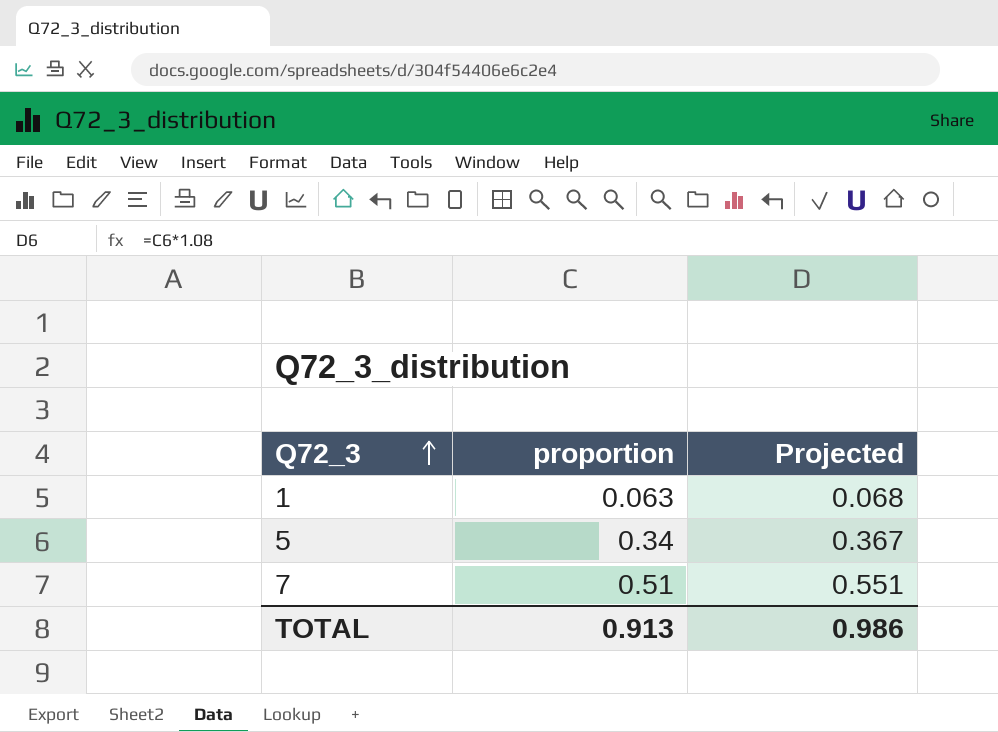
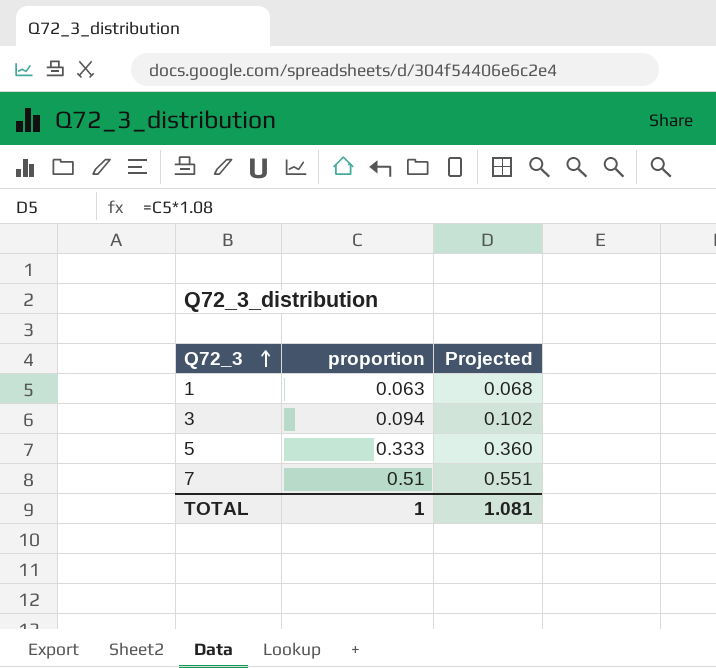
row 3: none -> 0.094 | 0.102
5 | proportion: 0.34 -> 0.333
5 | Projected: 0.367 -> 0.360
TOTAL | proportion: 0.913 -> 1
TOTAL | Projected: 0.986 -> 1.081

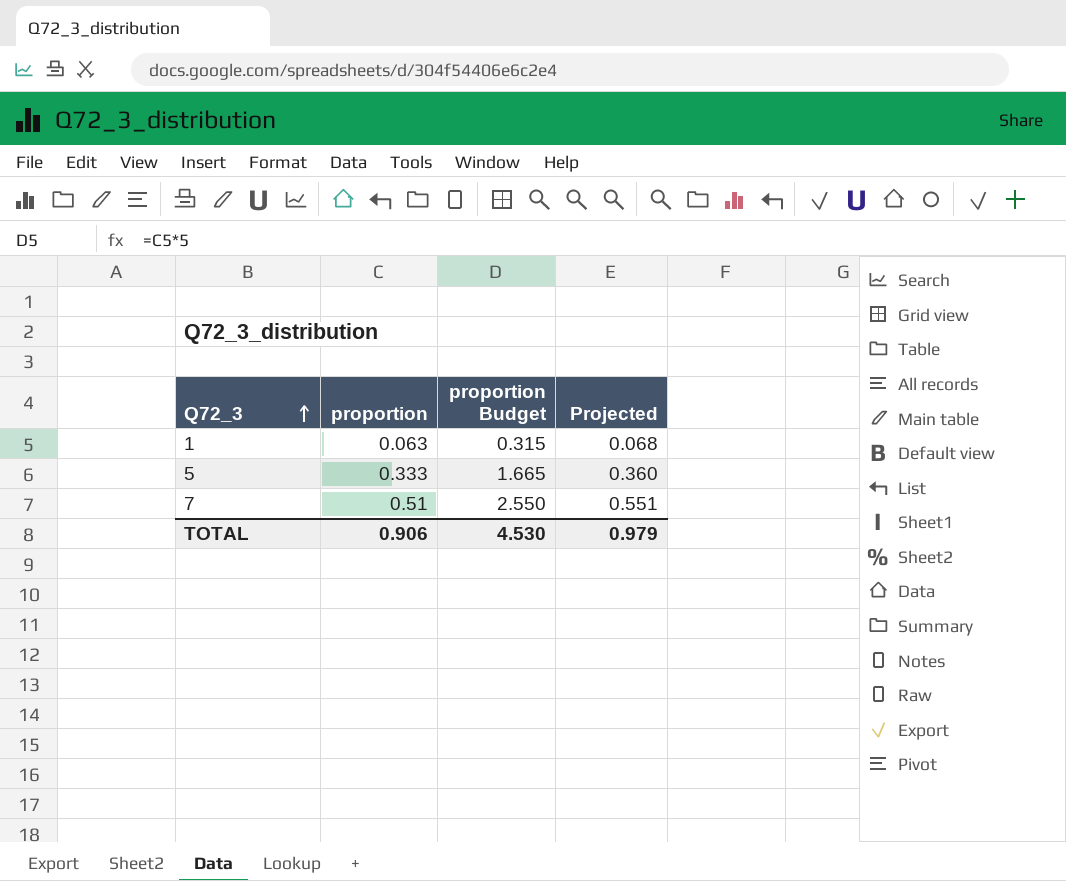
column proportion Budget | formula: none -> [proportion] * 5
row 3: 0.094 | 0.102 -> none
TOTAL | proportion: 1 -> 0.906
TOTAL | Projected: 1.081 -> 0.979

